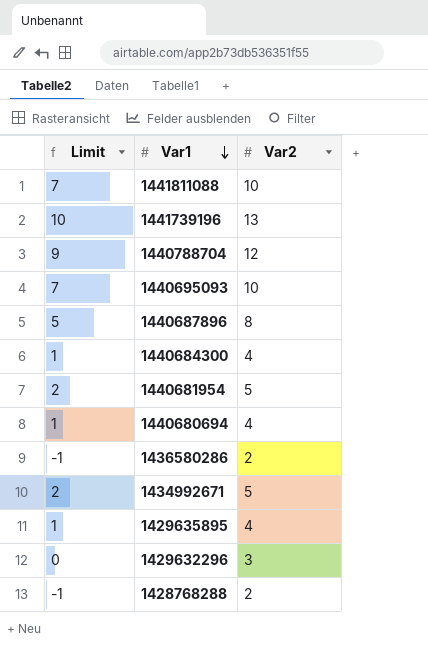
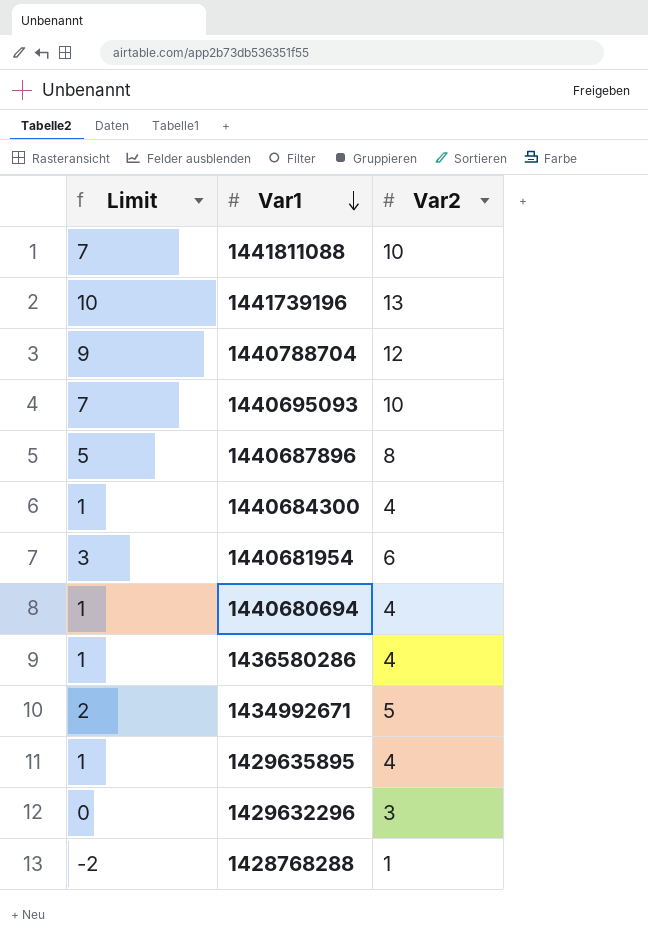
1440681954 | Limit: 2 -> 3
1440681954 | Var2: 5 -> 6
1436580286 | Limit: -1 -> 1
1436580286 | Var2: 2 -> 4
1428768288 | Limit: -1 -> -2
1428768288 | Var2: 2 -> 1

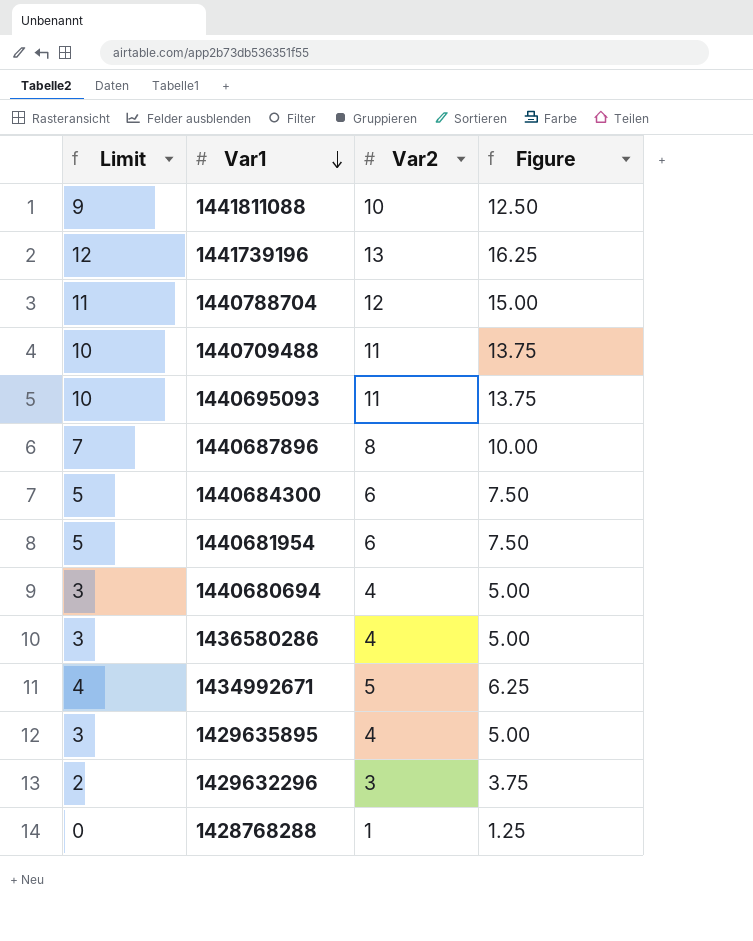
column Limit | formula: [Var2] - 3 -> [Var2] - 1
column Figure | formula: none -> [Var2] * 1.25
row 1440709488: none -> 10 | 11 | 13.75
1440695093 | Var2: 10 -> 11
1440684300 | Var2: 4 -> 6

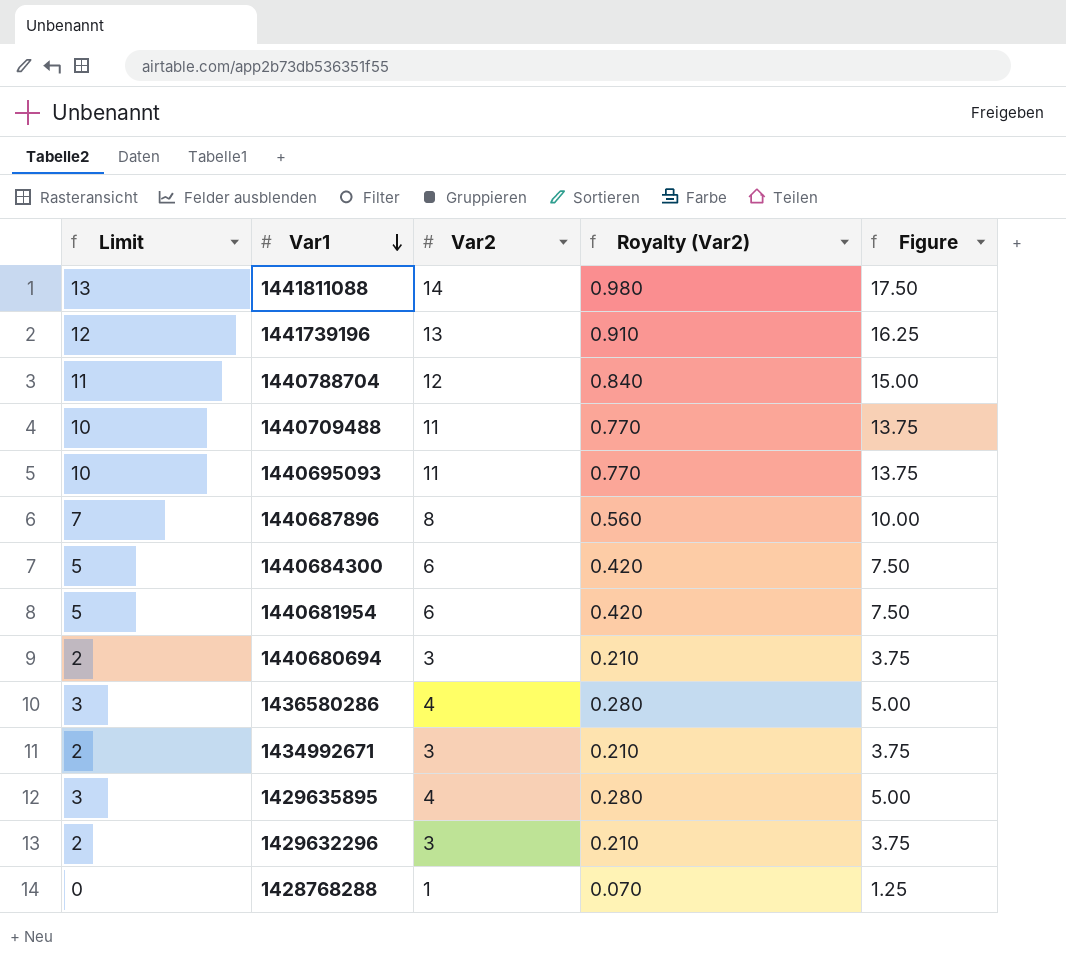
column Royalty (Var2) | formula: none -> [Var2] * 0.07
1441811088 | Limit: 9 -> 13
1441811088 | Var2: 10 -> 14
1441811088 | Figure: 12.50 -> 17.50
1440680694 | Limit: 3 -> 2
1440680694 | Var2: 4 -> 3
1440680694 | Figure: 5.00 -> 3.75
1434992671 | Limit: 4 -> 2
1434992671 | Var2: 5 -> 3
1434992671 | Figure: 6.25 -> 3.75

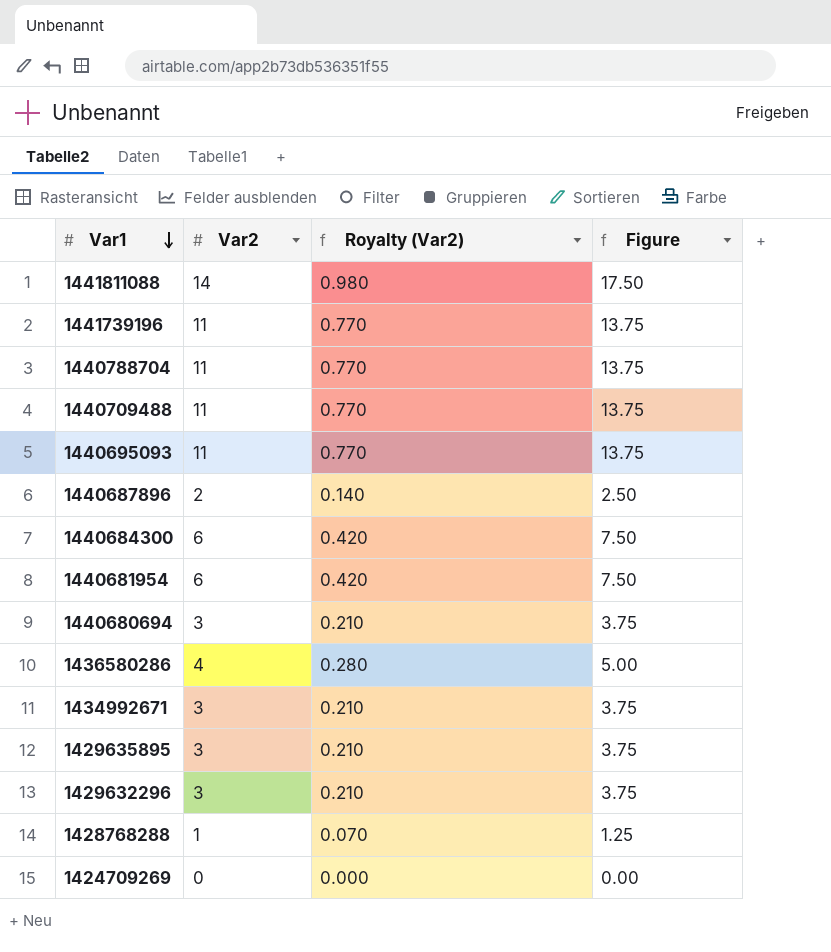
column Limit | formula: [Var2] - 1 -> none
1441739196 | Var2: 13 -> 11
1441739196 | Royalty (Var2): 0.910 -> 0.770
1441739196 | Figure: 16.25 -> 13.75
1440788704 | Var2: 12 -> 11
1440788704 | Royalty (Var2): 0.840 -> 0.770
1440788704 | Figure: 15.00 -> 13.75
1440687896 | Var2: 8 -> 2
1440687896 | Royalty (Var2): 0.560 -> 0.140
1440687896 | Figure: 10.00 -> 2.50
1429635895 | Var2: 4 -> 3
1429635895 | Royalty (Var2): 0.280 -> 0.210
1429635895 | Figure: 5.00 -> 3.75
row 1424709269: none -> 0 | 0.000 | 0.00

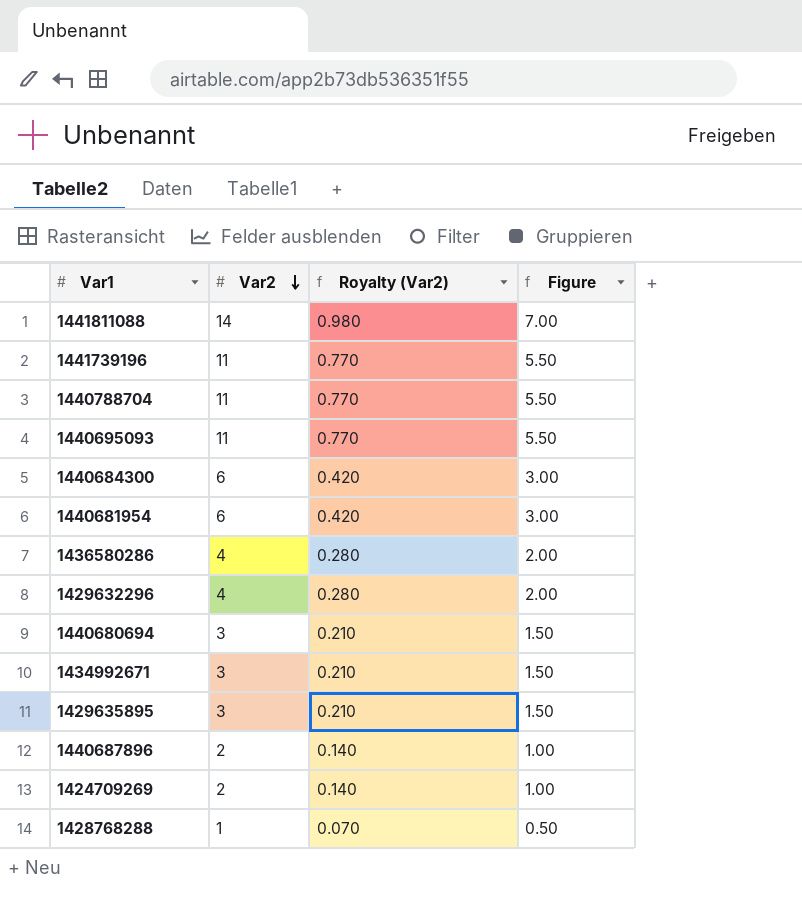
row order: Var1 descending -> Var2 descending
column Figure | formula: [Var2] * 1.25 -> [Var2] * 0.5
row 1440709488: 11 | 0.770 | 13.75 -> none
1429632296 | Var2: 3 -> 4
1429632296 | Royalty (Var2): 0.210 -> 0.280
1424709269 | Var2: 0 -> 2
1424709269 | Royalty (Var2): 0.000 -> 0.140

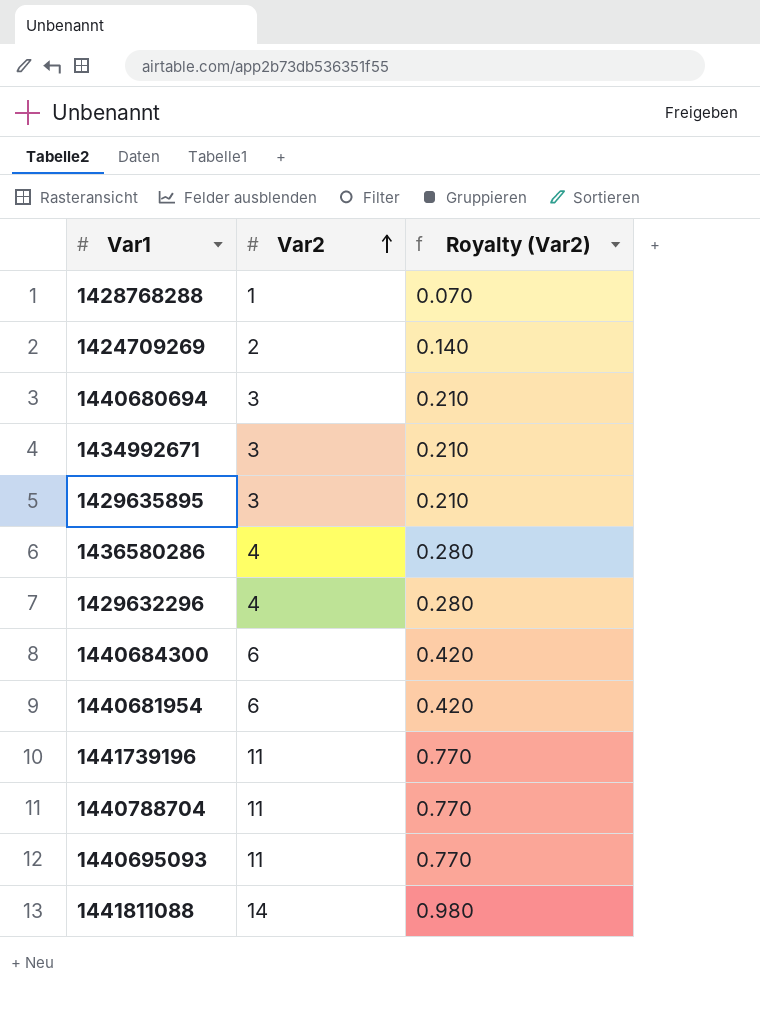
row order: Var2 descending -> Var2 ascending
column Figure | formula: [Var2] * 0.5 -> none
row 1440687896: 2 | 0.140 | 1.00 -> none

